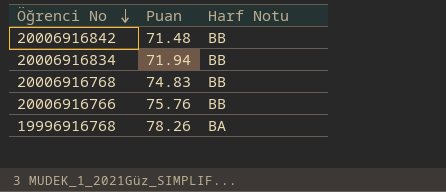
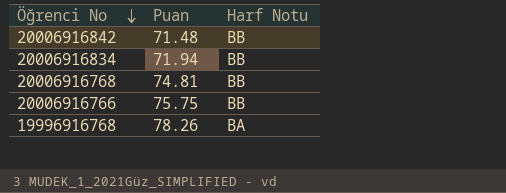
20006916768 | Puan: 74.83 -> 74.81
20006916766 | Puan: 75.76 -> 75.75

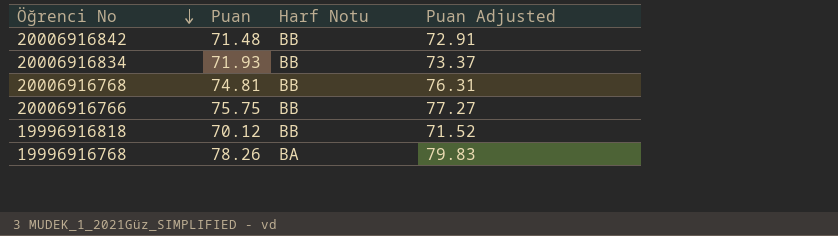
column Puan Adjusted | formula: none -> [Puan] * 1.02
20006916834 | Puan: 71.94 -> 71.93
row 19996916818: none -> 70.12 | BB | 71.52

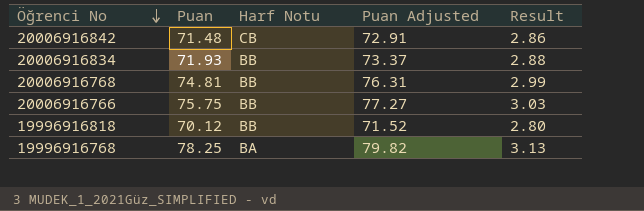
column Result | formula: none -> [Puan] * 0.04
20006916842 | Harf Notu: BB -> CB
19996916768 | Puan: 78.26 -> 78.25
19996916768 | Puan Adjusted: 79.83 -> 79.82

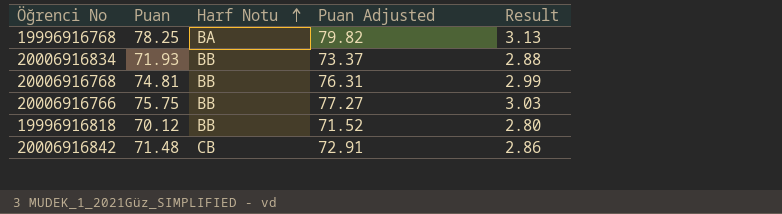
row order: Öğrenci No descending -> Harf Notu ascending

